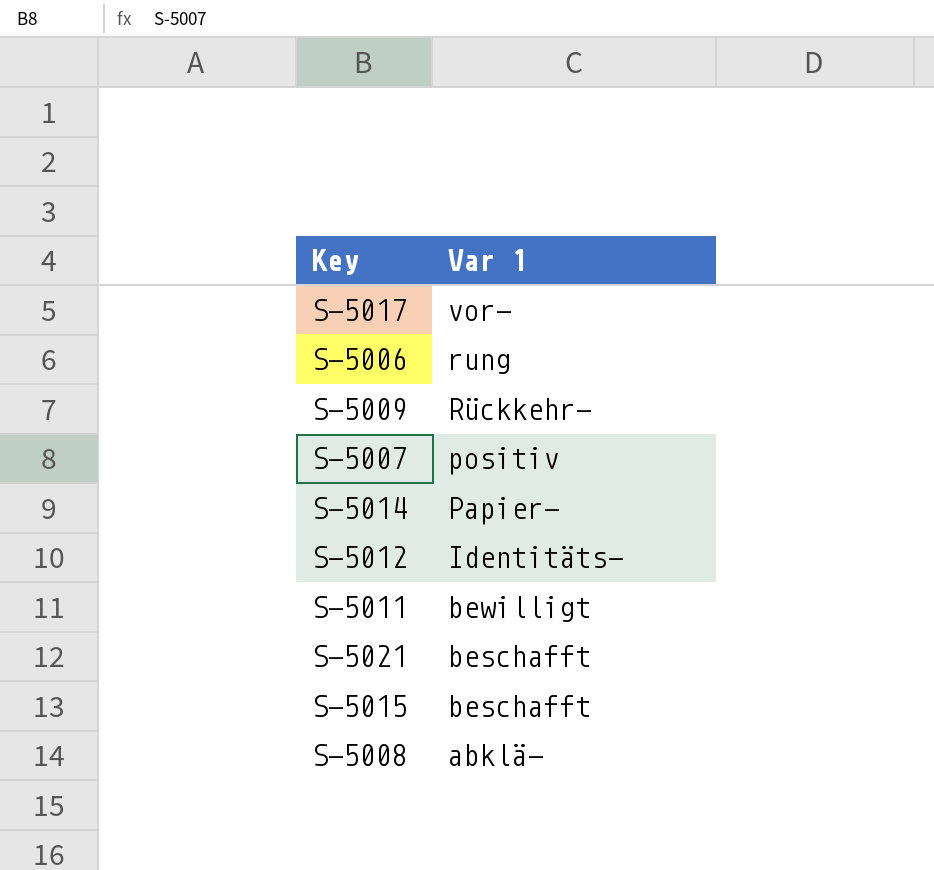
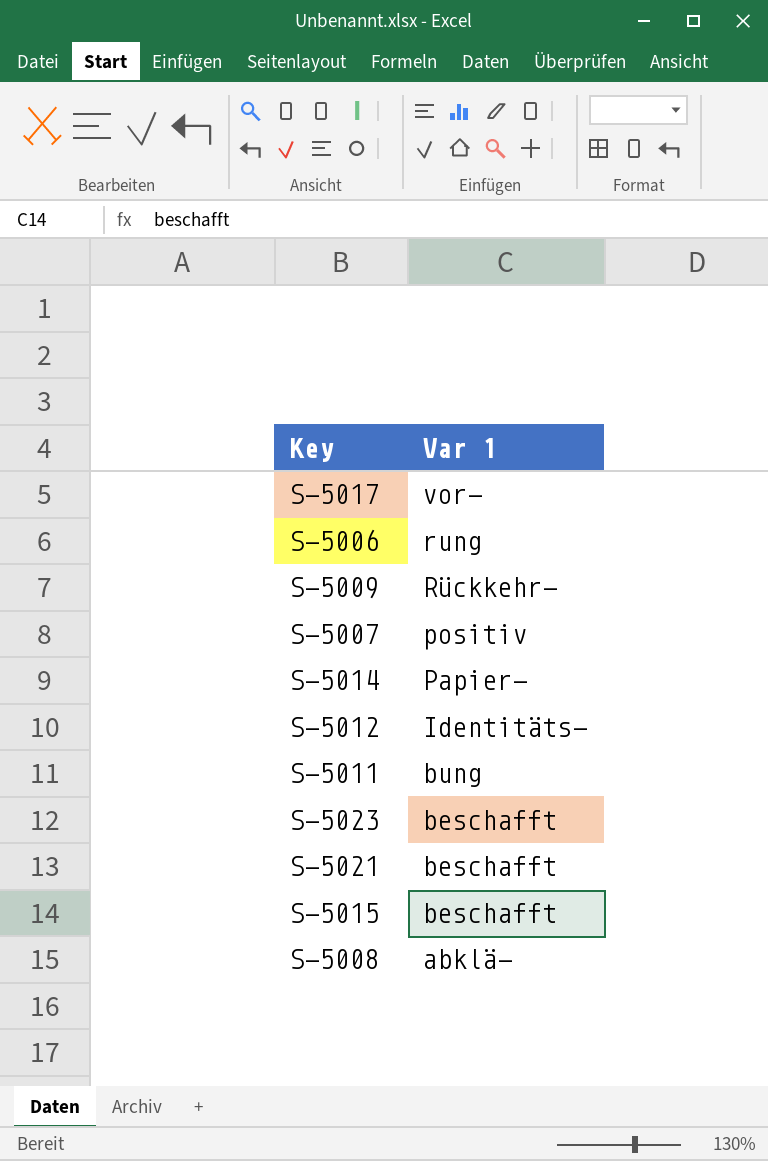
S-5011 | Var 1: bewilligt -> bung
row S-5023: none -> beschafft

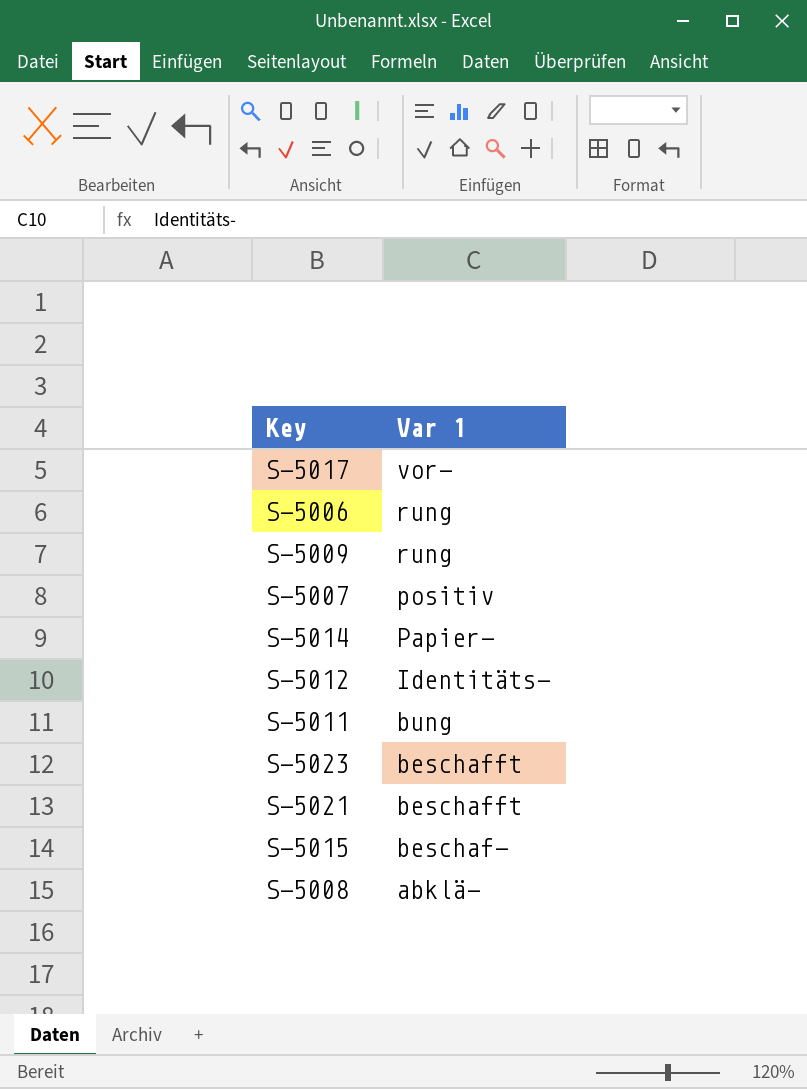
S-5009 | Var 1: Rückkehr- -> rung
S-5015 | Var 1: beschafft -> beschaf-

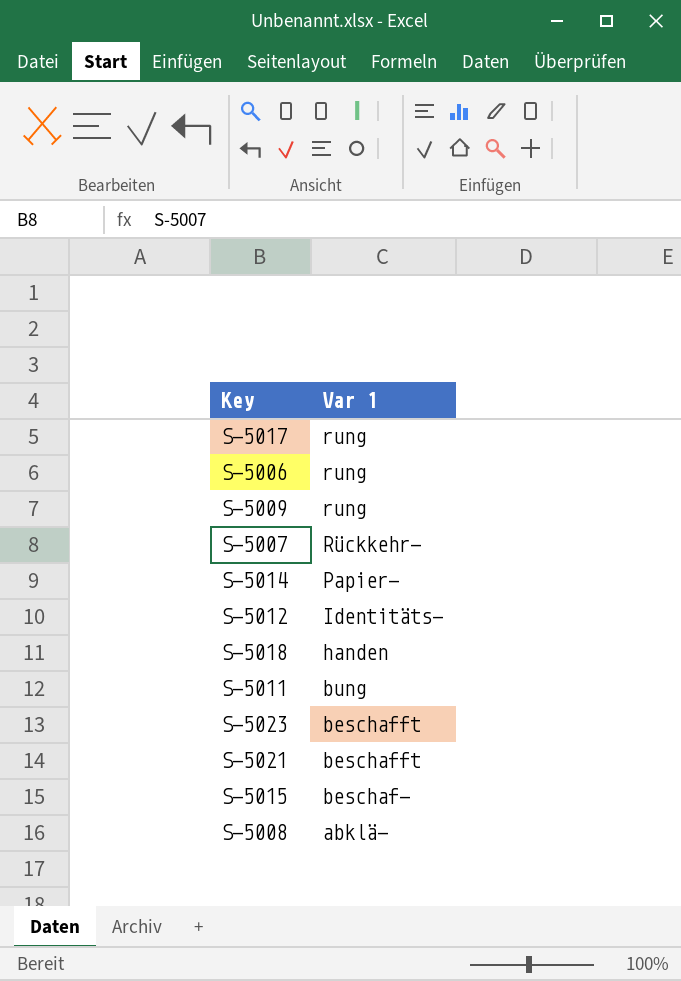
S-5017 | Var 1: vor- -> rung
S-5007 | Var 1: positiv -> Rückkehr-
row S-5018: none -> handen

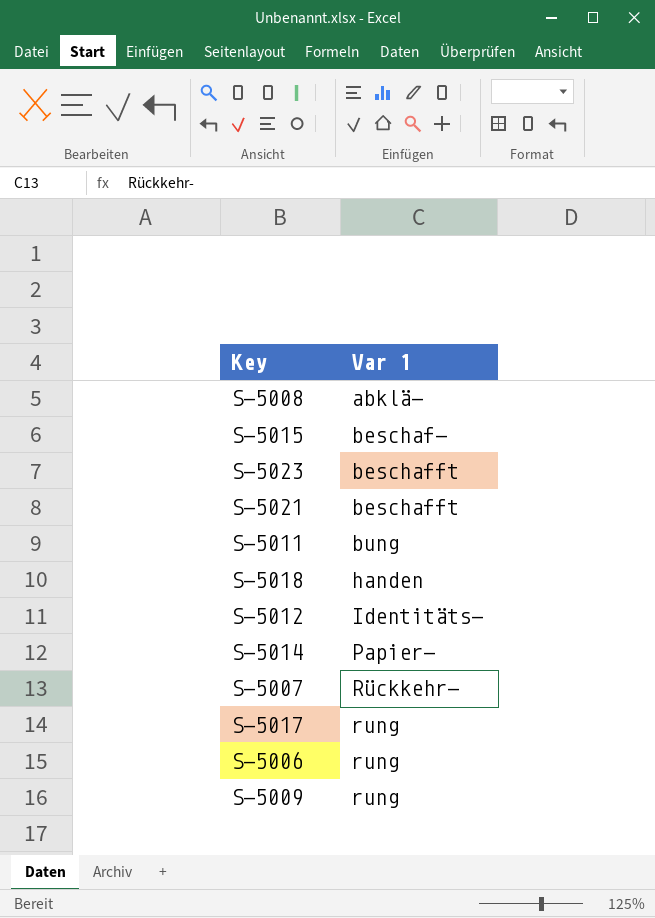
row order: Var 1 descending -> Var 1 ascending

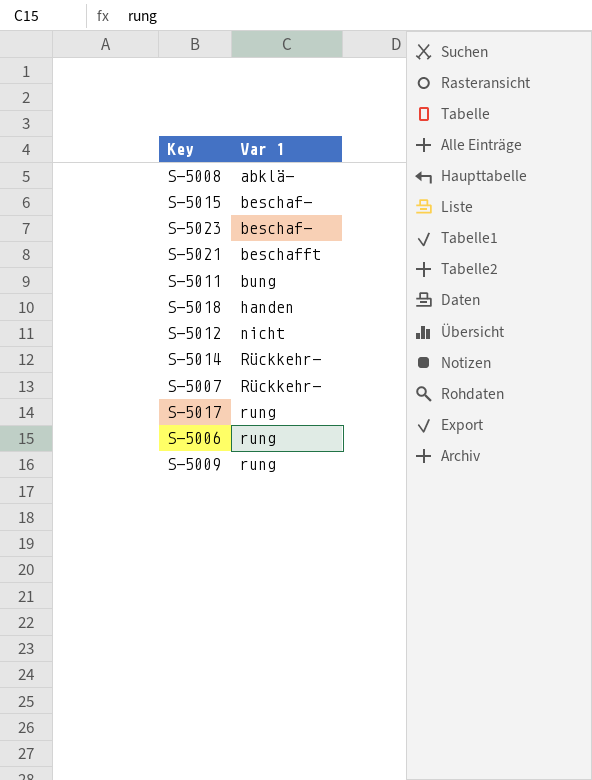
S-5023 | Var 1: beschafft -> beschaf-
S-5012 | Var 1: Identitäts- -> nicht
S-5014 | Var 1: Papier- -> Rückkehr-

